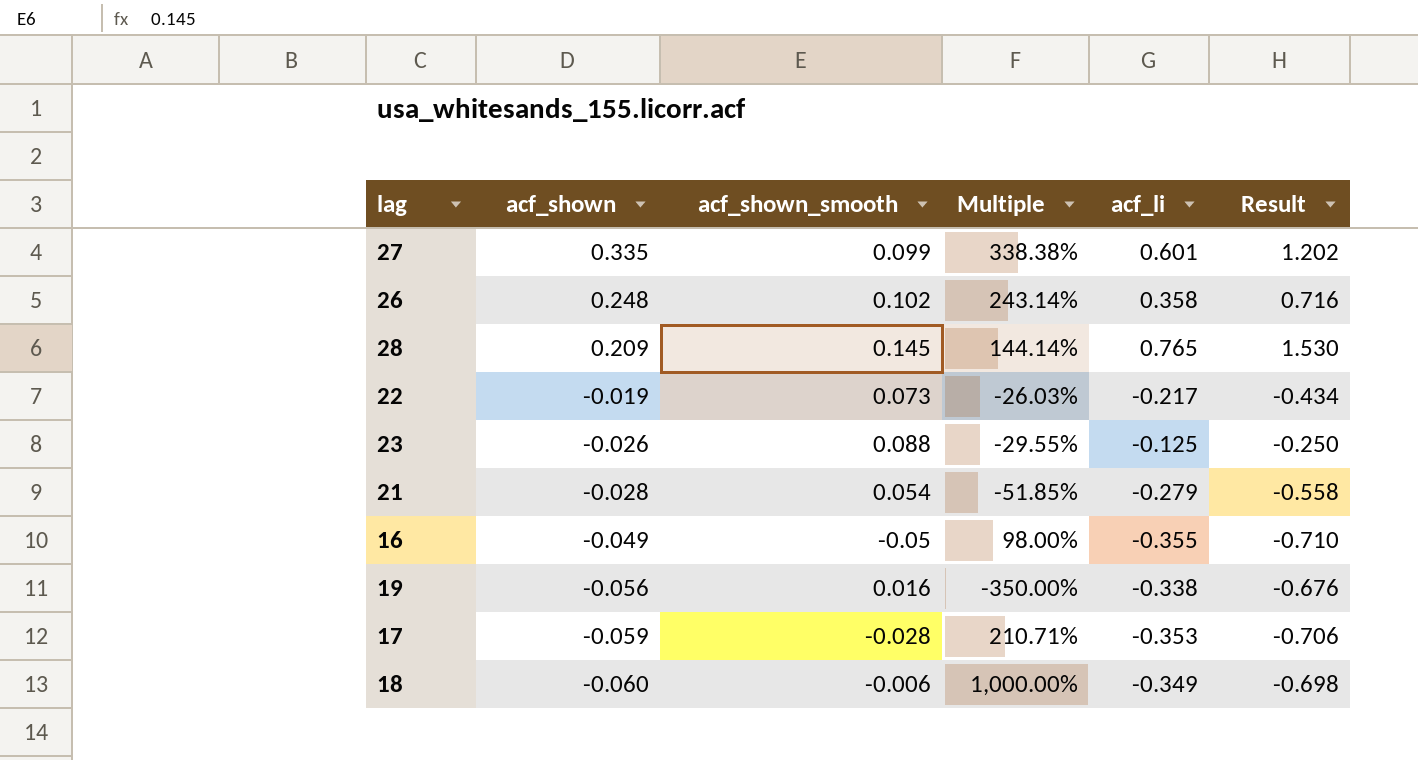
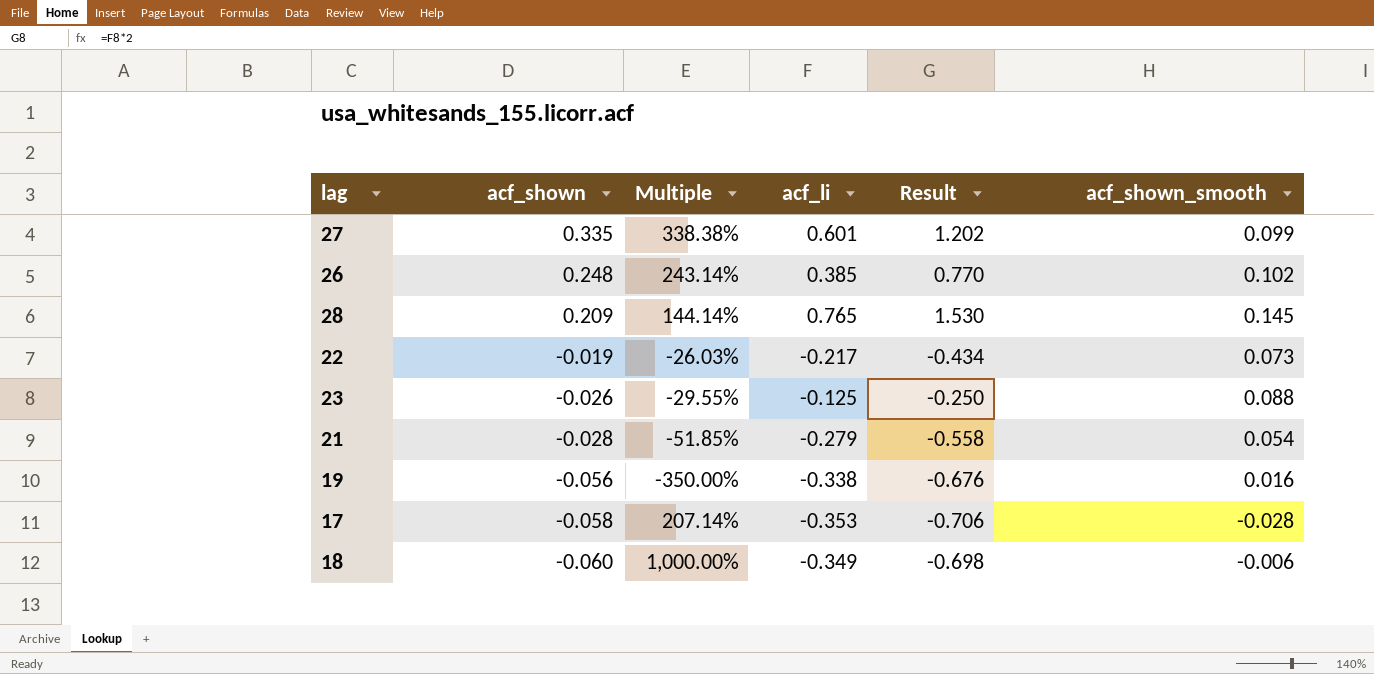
column acf_shown_smooth | position: 3 -> 6
row 16: -0.049 | -0.05 | 98.00% | -0.355 | -0.710 -> none
26 | acf_li: 0.358 -> 0.385
26 | Result: 0.716 -> 0.770
17 | acf_shown: -0.059 -> -0.058
17 | Multiple: 210.71% -> 207.14%

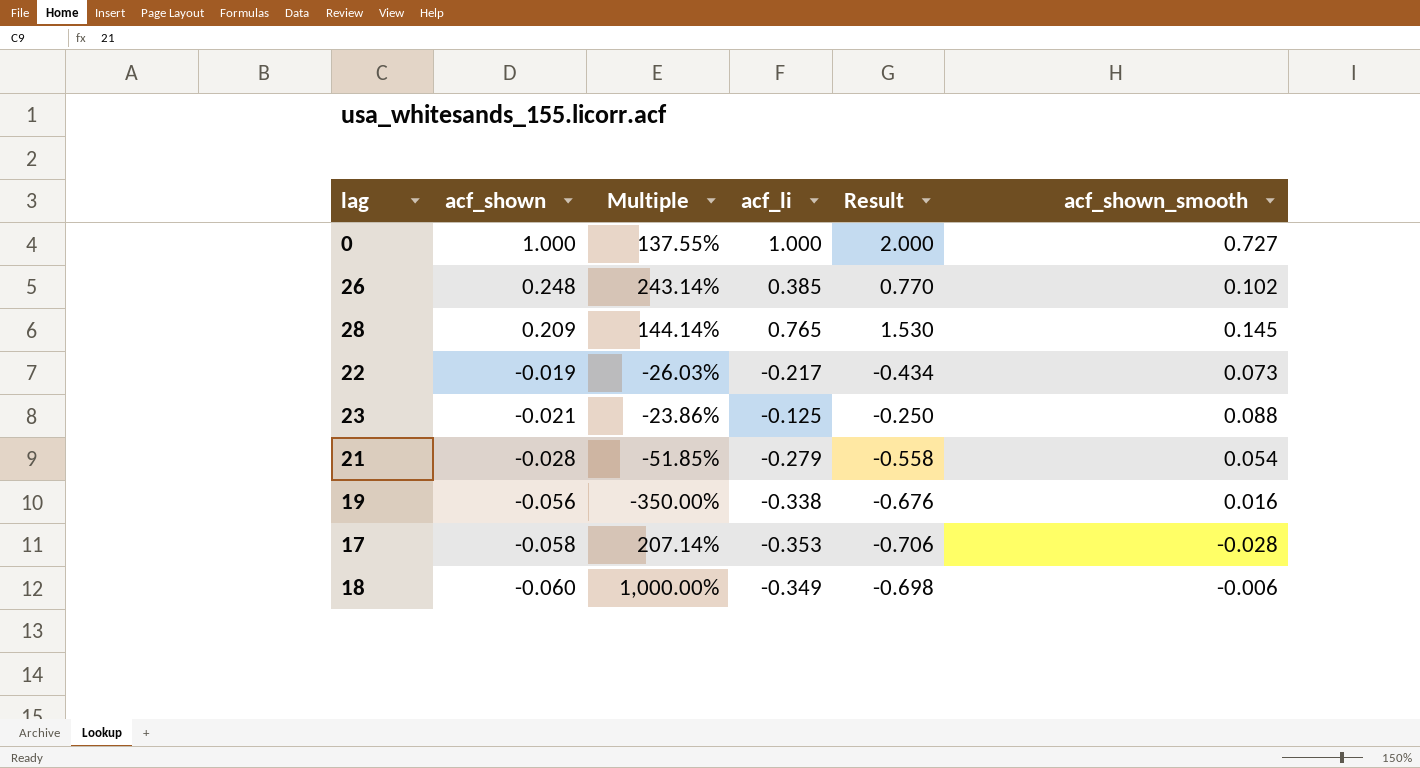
row 27: 0.335 | 338.38% | 0.601 | 1.202 | 0.099 -> none
row 0: none -> 1.000 | 137.55% | 1.000 | 2.000 | 0.727
23 | acf_shown: -0.026 -> -0.021
23 | Multiple: -29.55% -> -23.86%

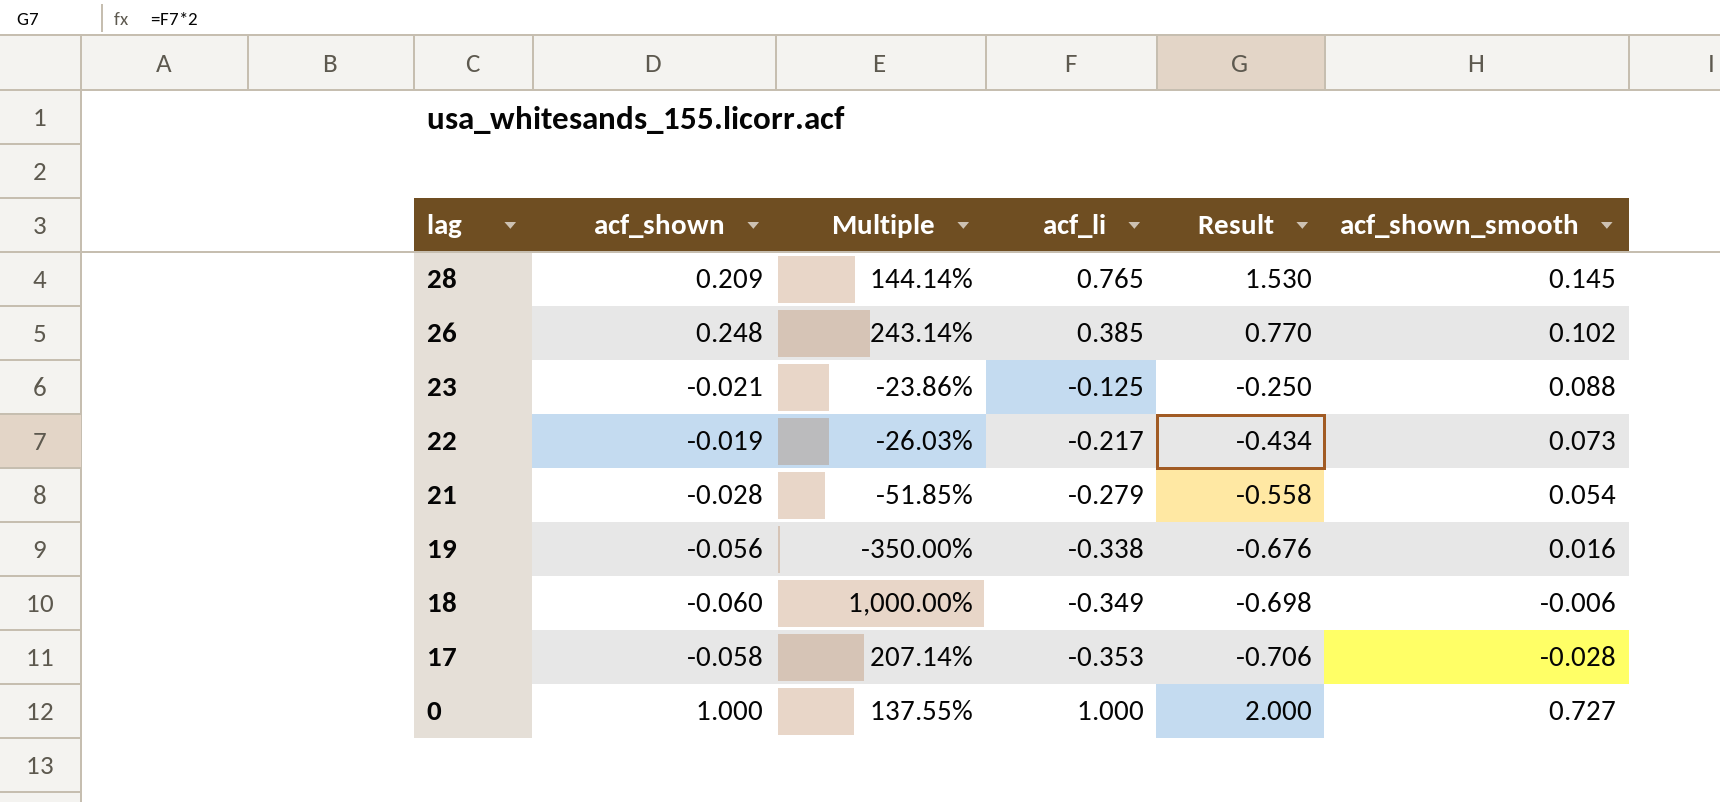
row order: acf_shown descending -> lag descending

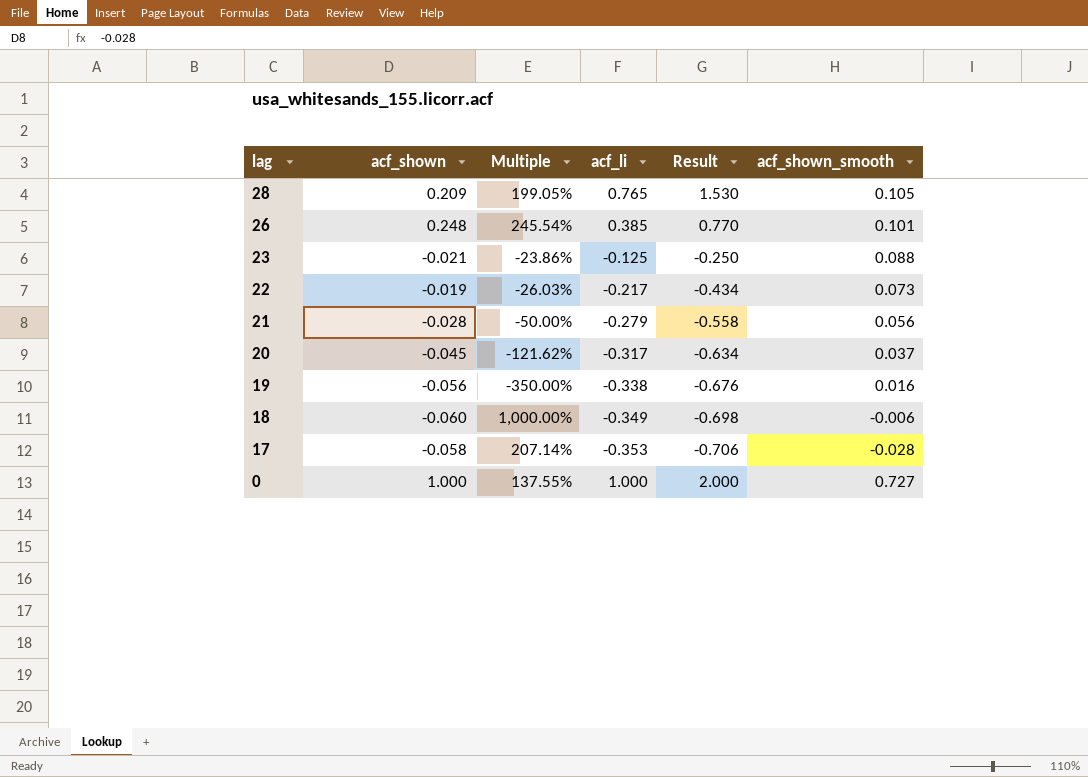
28 | Multiple: 144.14% -> 199.05%
28 | acf_shown_smooth: 0.145 -> 0.105
26 | Multiple: 243.14% -> 245.54%
26 | acf_shown_smooth: 0.102 -> 0.101
21 | Multiple: -51.85% -> -50.00%
21 | acf_shown_smooth: 0.054 -> 0.056
row 20: none -> -0.045 | -121.62% | -0.317 | -0.634 | 0.037

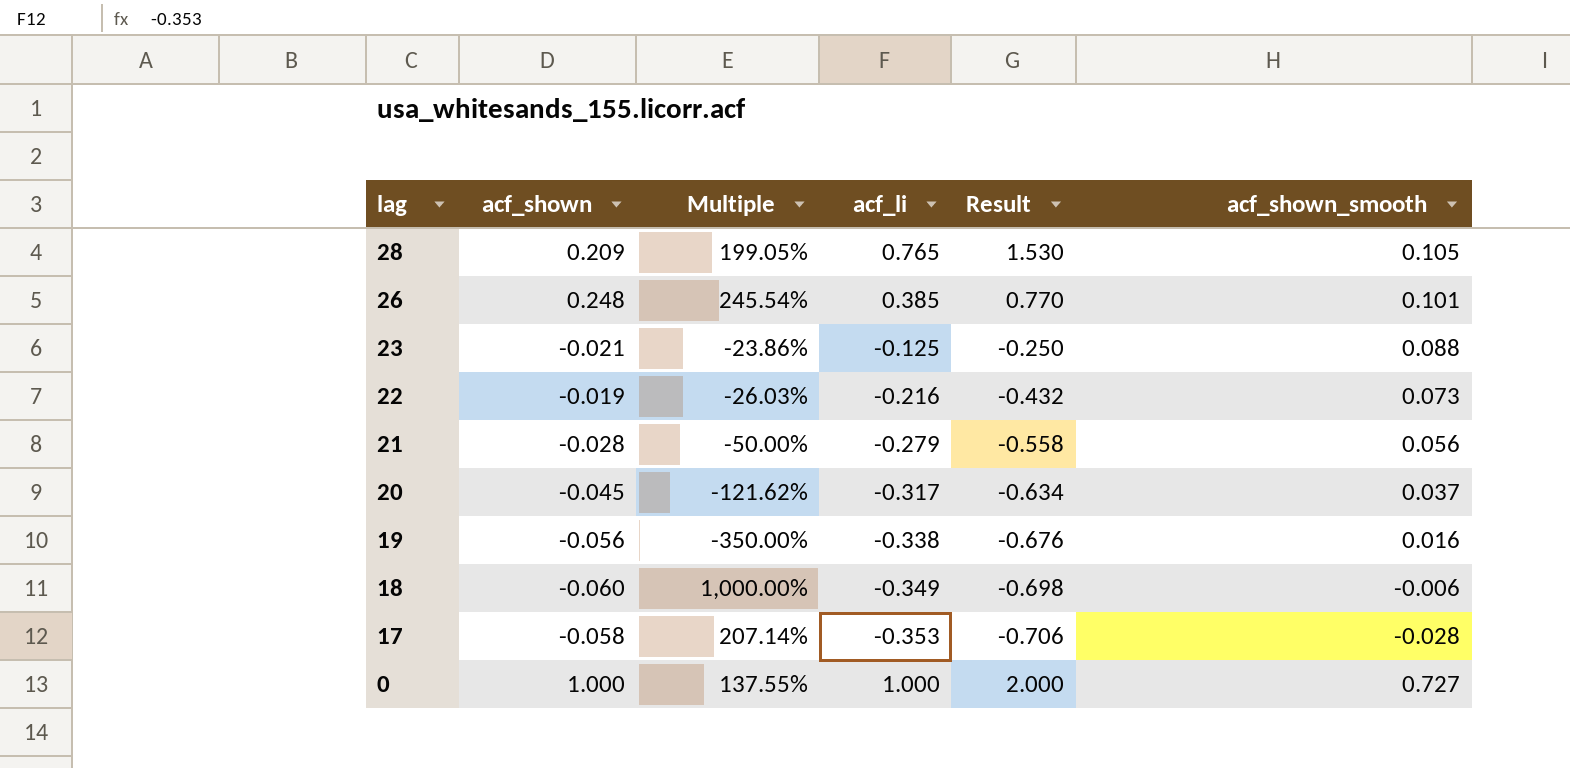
22 | acf_li: -0.217 -> -0.216
22 | Result: -0.434 -> -0.432

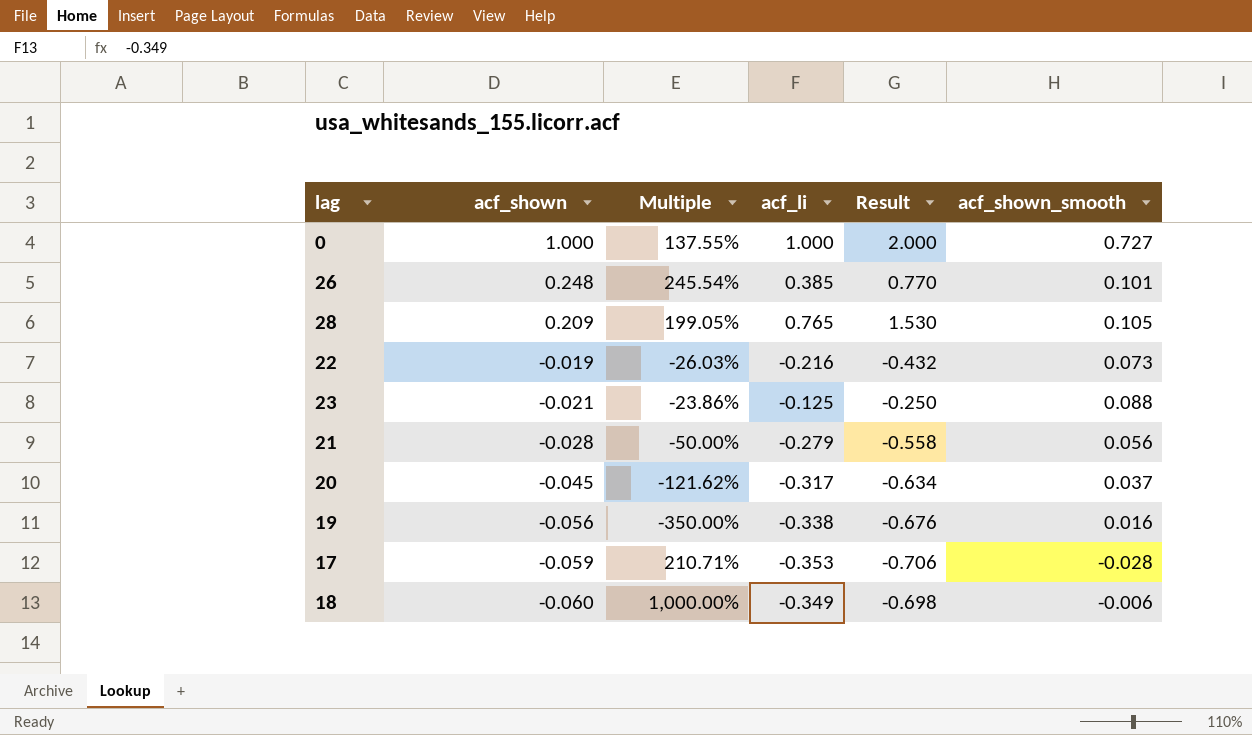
row order: lag descending -> acf_shown descending
17 | acf_shown: -0.058 -> -0.059
17 | Multiple: 207.14% -> 210.71%

